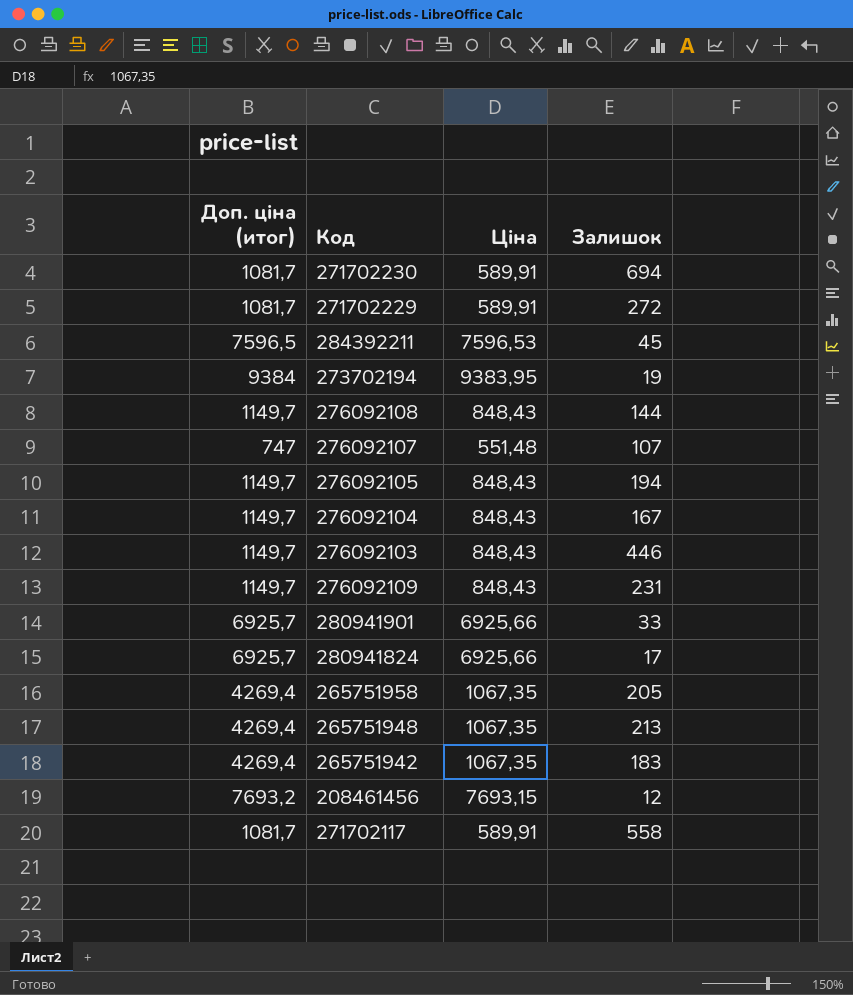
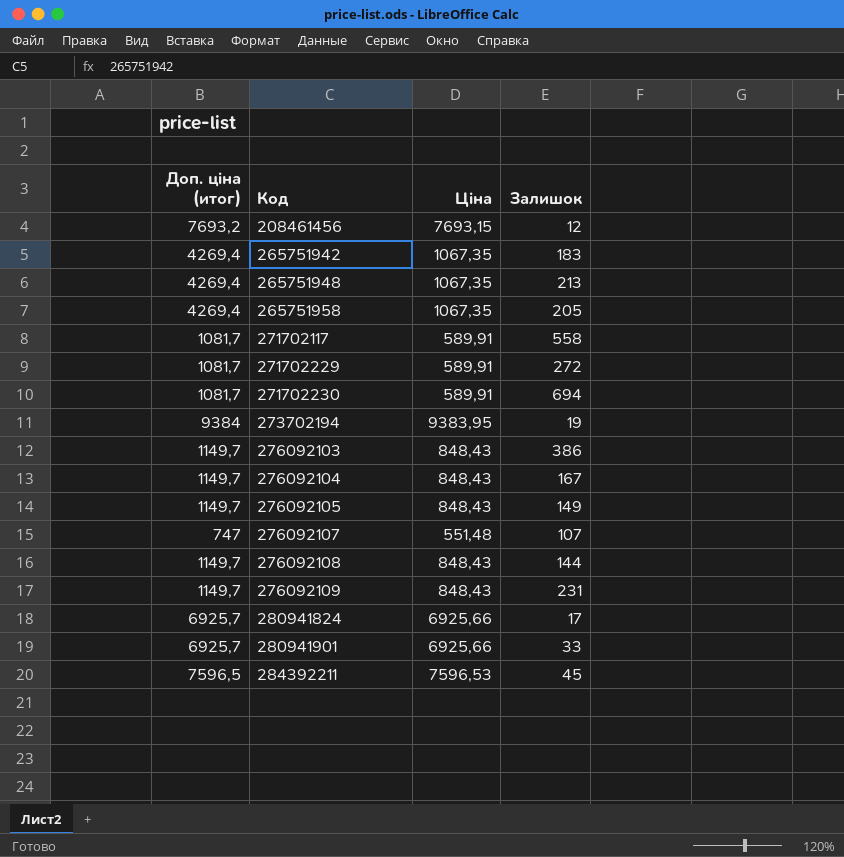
row order: none -> Код ascending
276092103 | Залишок: 446 -> 386
276092105 | Залишок: 194 -> 149

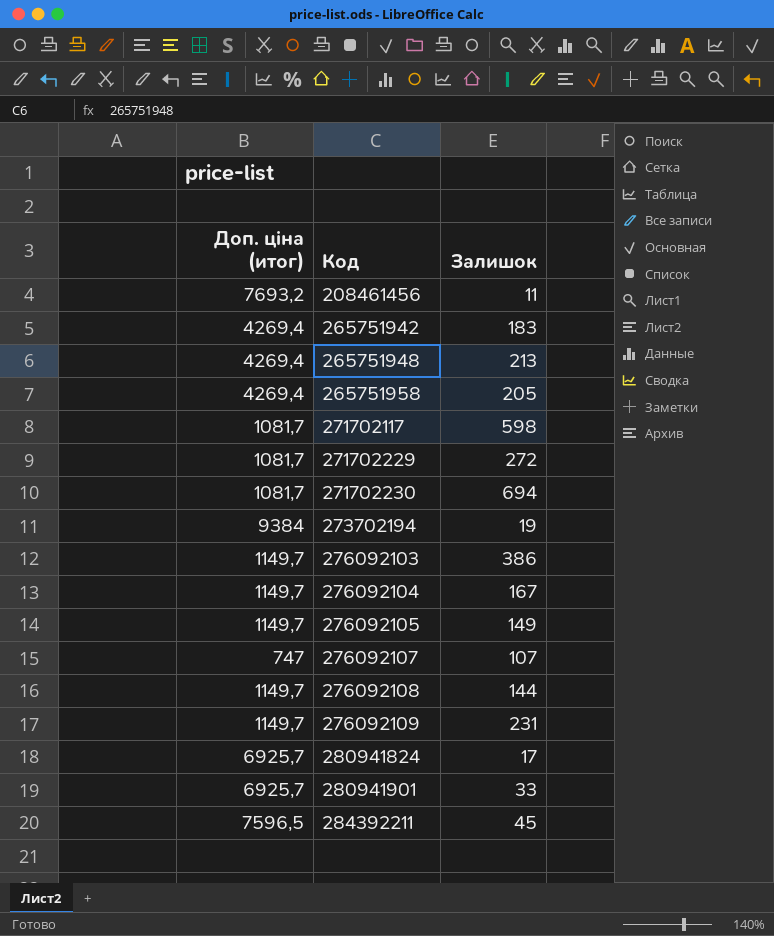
column Ціна | position: 3 -> none
208461456 | Залишок: 12 -> 11
271702117 | Залишок: 558 -> 598

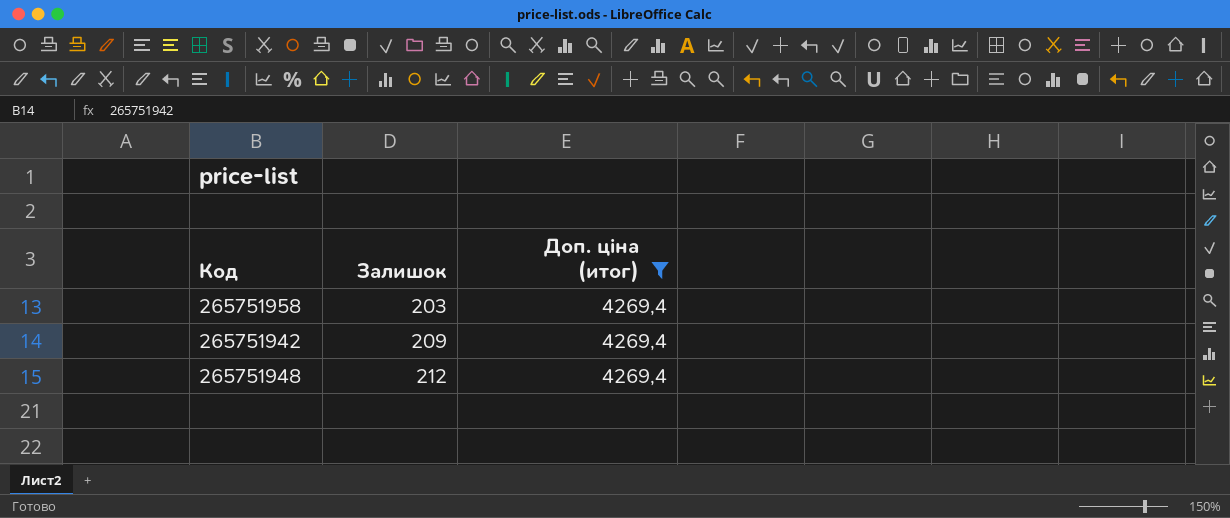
filter: none -> Доп. ціна (итог) = 4269,4
row order: Код ascending -> Залишок ascending
column Доп. ціна (итог) | position: 1 -> 3
265751958 | Залишок: 205 -> 203
265751942 | Залишок: 183 -> 209
265751948 | Залишок: 213 -> 212

